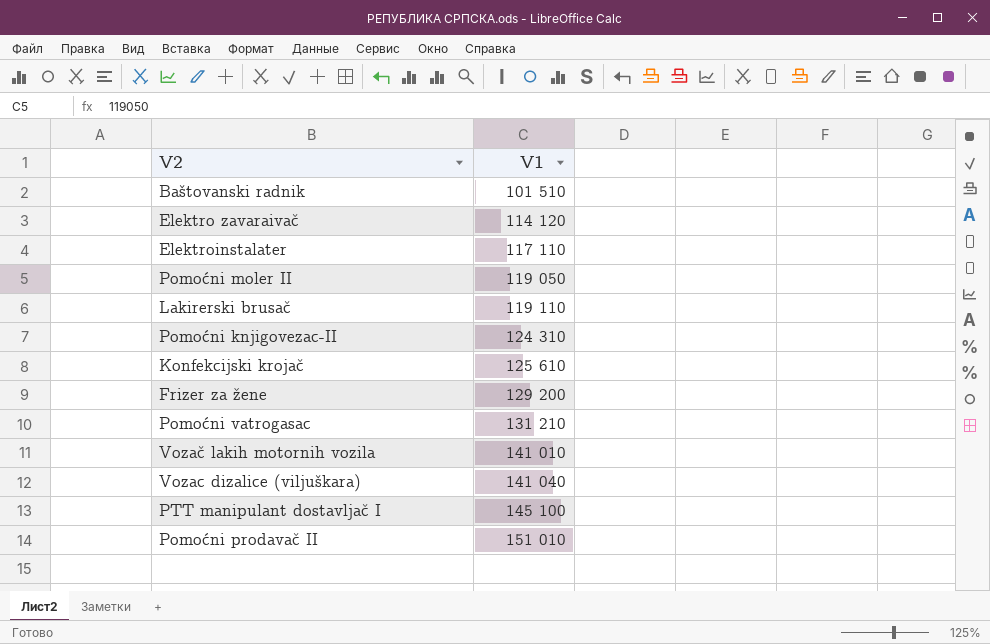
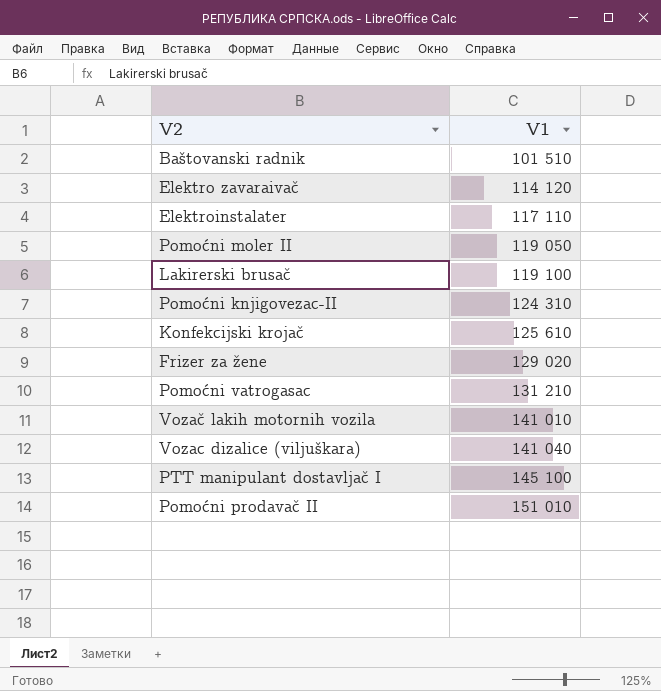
Lakirerski brusač | V1: 119 110 -> 119 100
Frizer za žene | V1: 129 200 -> 129 020

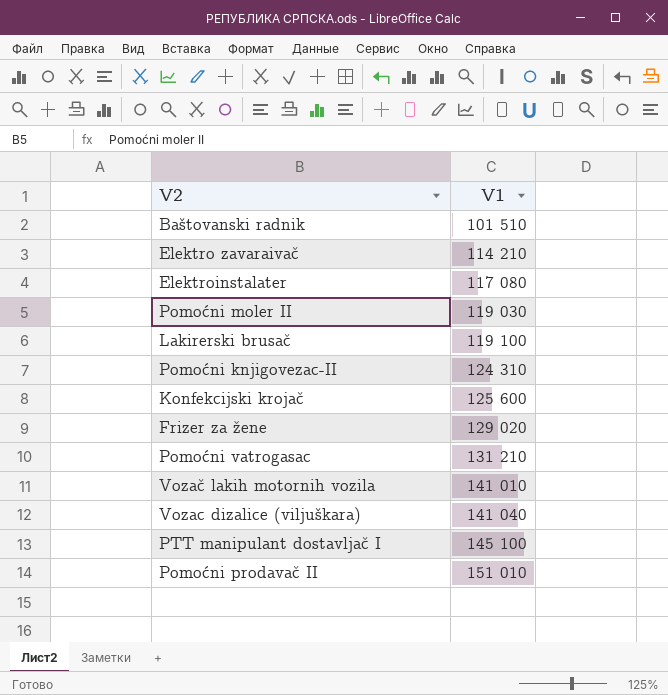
Elektro zavaraivač | V1: 114 120 -> 114 210
Elektroinstalater | V1: 117 110 -> 117 080
Pomoćni moler II | V1: 119 050 -> 119 030
Konfekcijski krojač | V1: 125 610 -> 125 600

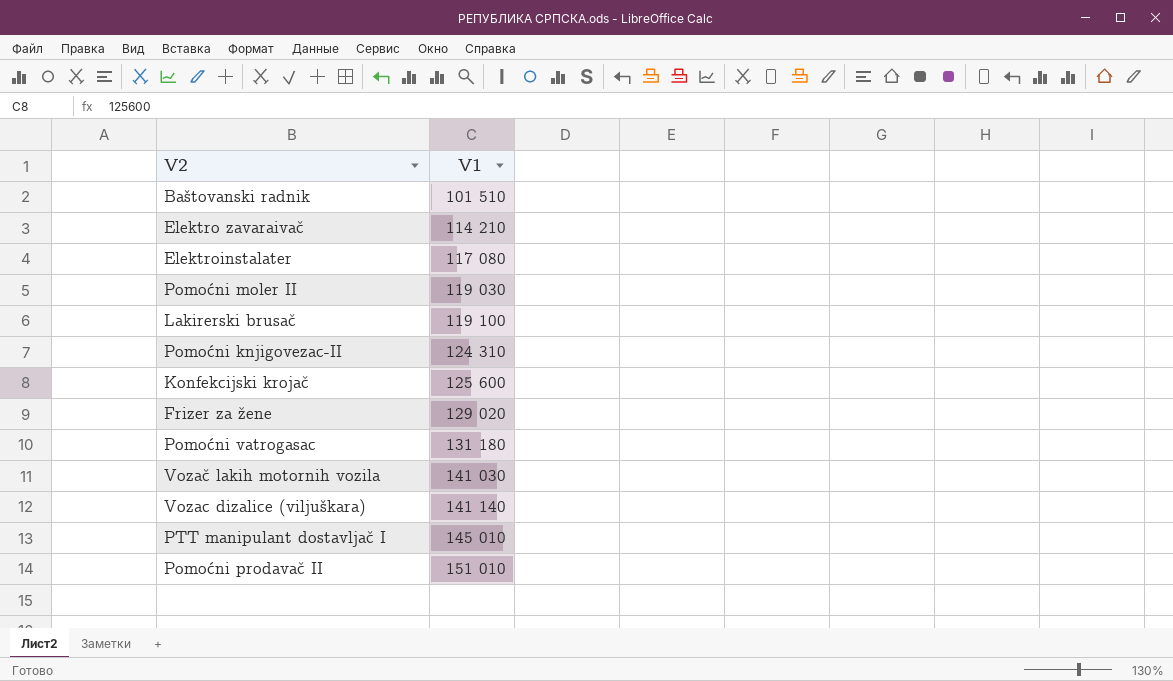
Pomoćni vatrogasac | V1: 131 210 -> 131 180
Vozač lakih motornih vozila | V1: 141 010 -> 141 030
Vozac dizalice (viljuškara) | V1: 141 040 -> 141 140
PTT manipulant dostavljač I | V1: 145 100 -> 145 010

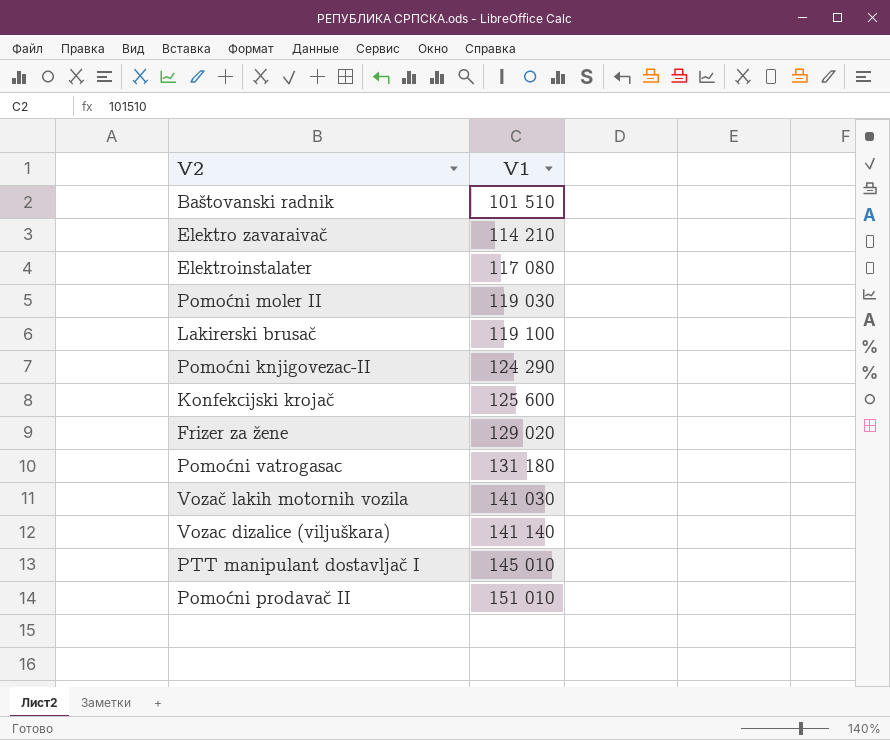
Pomoćni knjigovezac-II | V1: 124 310 -> 124 290

